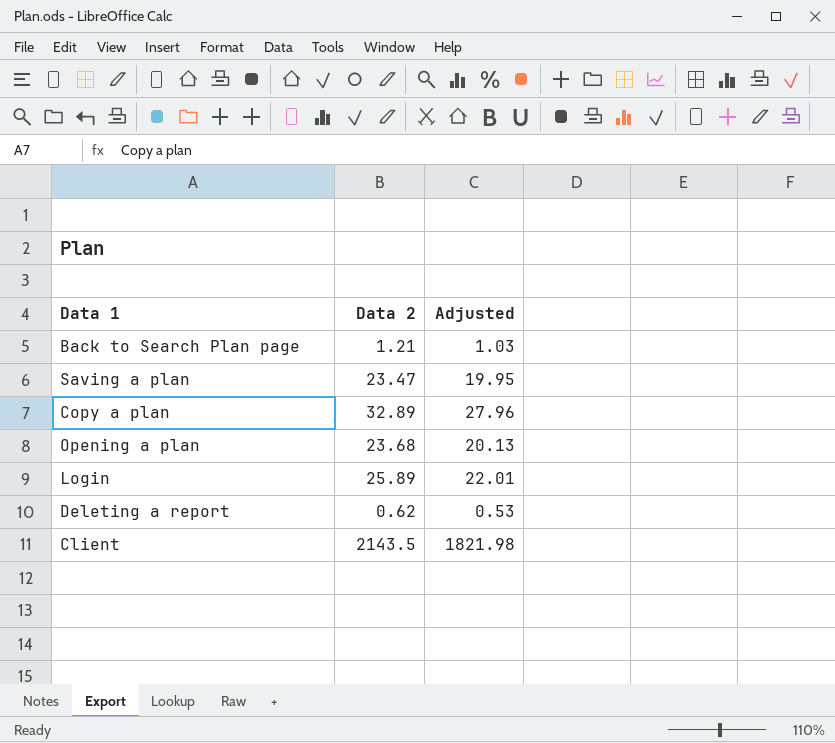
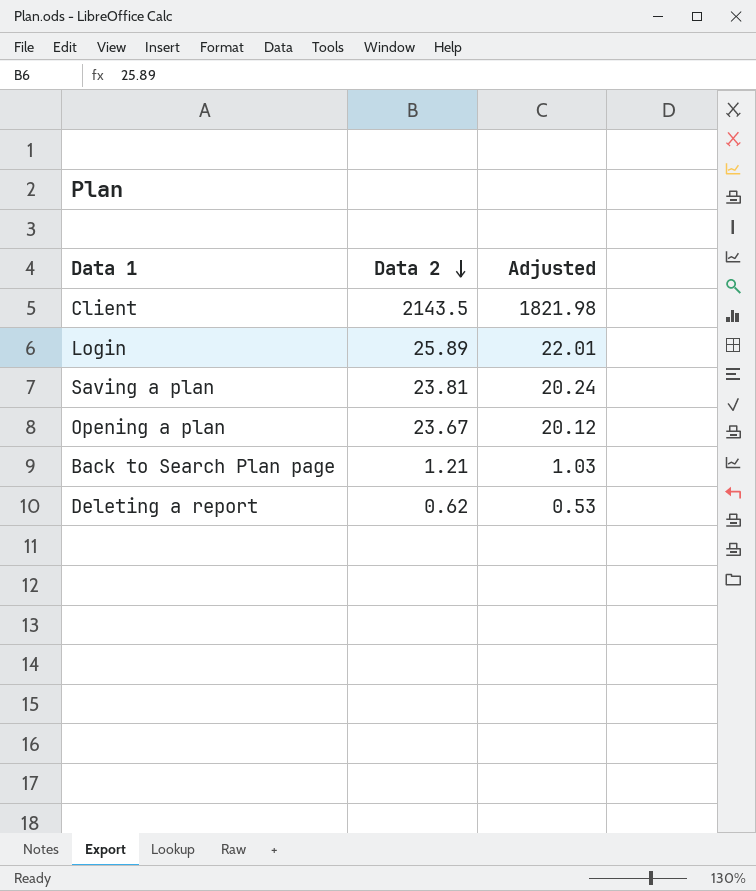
row order: none -> Data 2 descending
row Copy a plan: 32.89 | 27.96 -> none
Saving a plan | Data 2: 23.47 -> 23.81
Saving a plan | Adjusted: 19.95 -> 20.24
Opening a plan | Data 2: 23.68 -> 23.67
Opening a plan | Adjusted: 20.13 -> 20.12

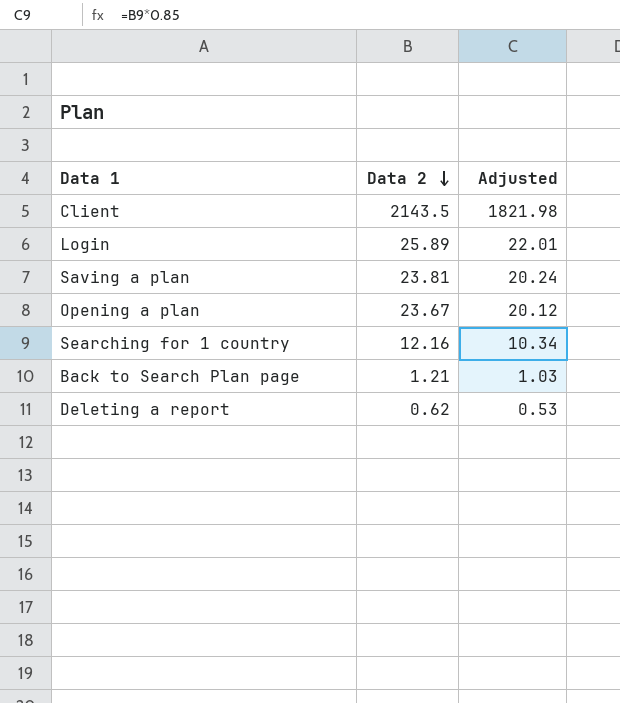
row Searching for 1 country: none -> 12.16 | 10.34

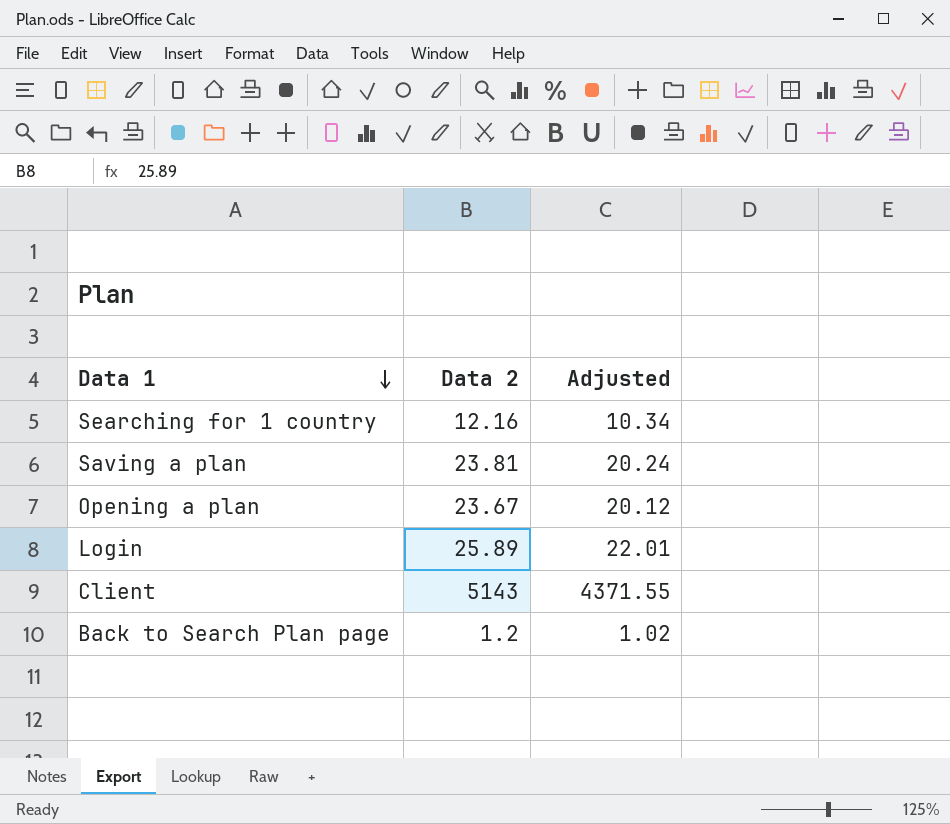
row order: Data 2 descending -> Data 1 descending
row Deleting a report: 0.62 | 0.53 -> none
Client | Data 2: 2143.5 -> 5143
Client | Adjusted: 1821.98 -> 4371.55
Back to Search Plan page | Data 2: 1.21 -> 1.2
Back to Search Plan page | Adjusted: 1.03 -> 1.02

